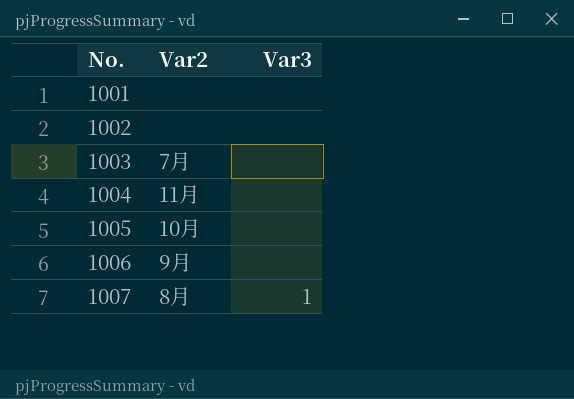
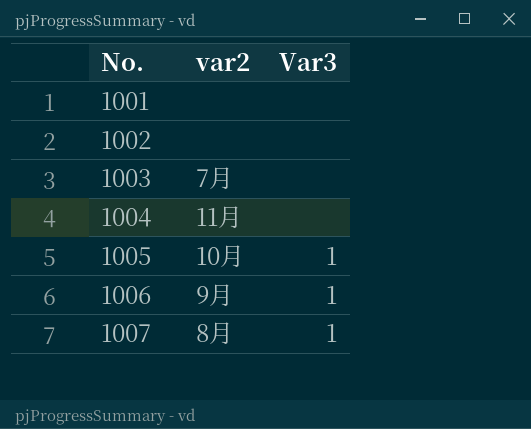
column name: Var2 -> var2
1005 | Var3: none -> 1
1006 | Var3: none -> 1

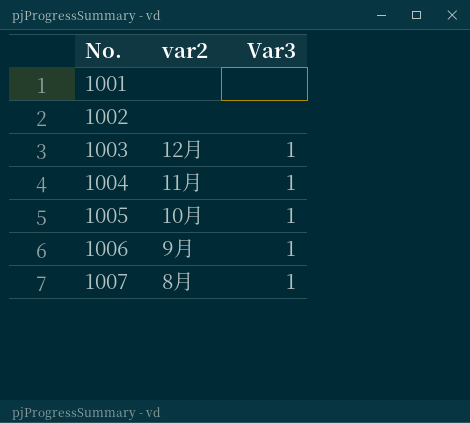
1003 | var2: 7月 -> 12月
1003 | Var3: none -> 1
1004 | Var3: none -> 1

